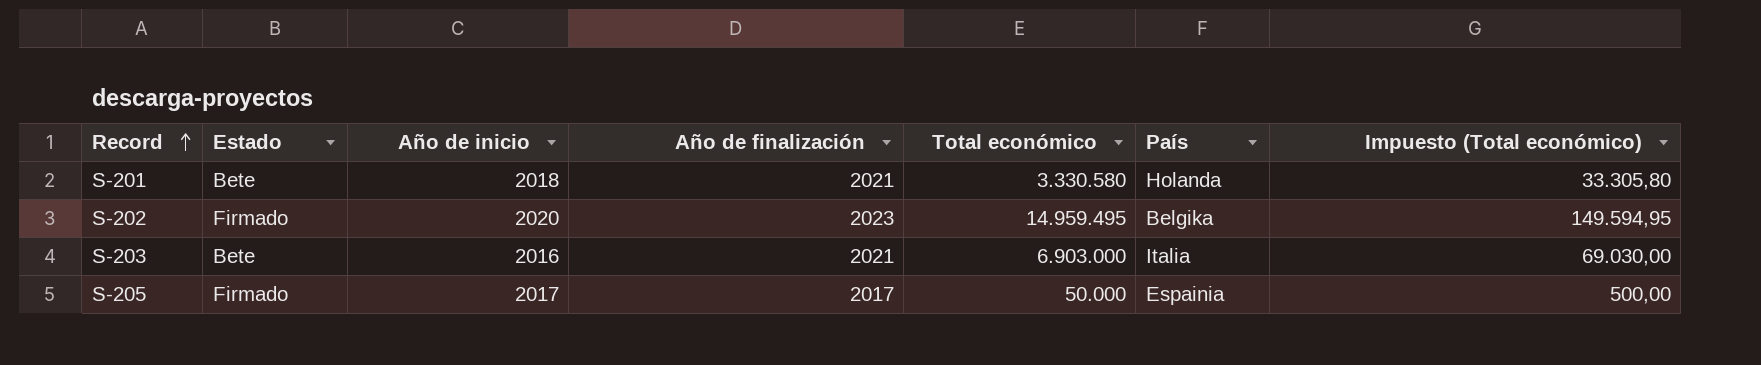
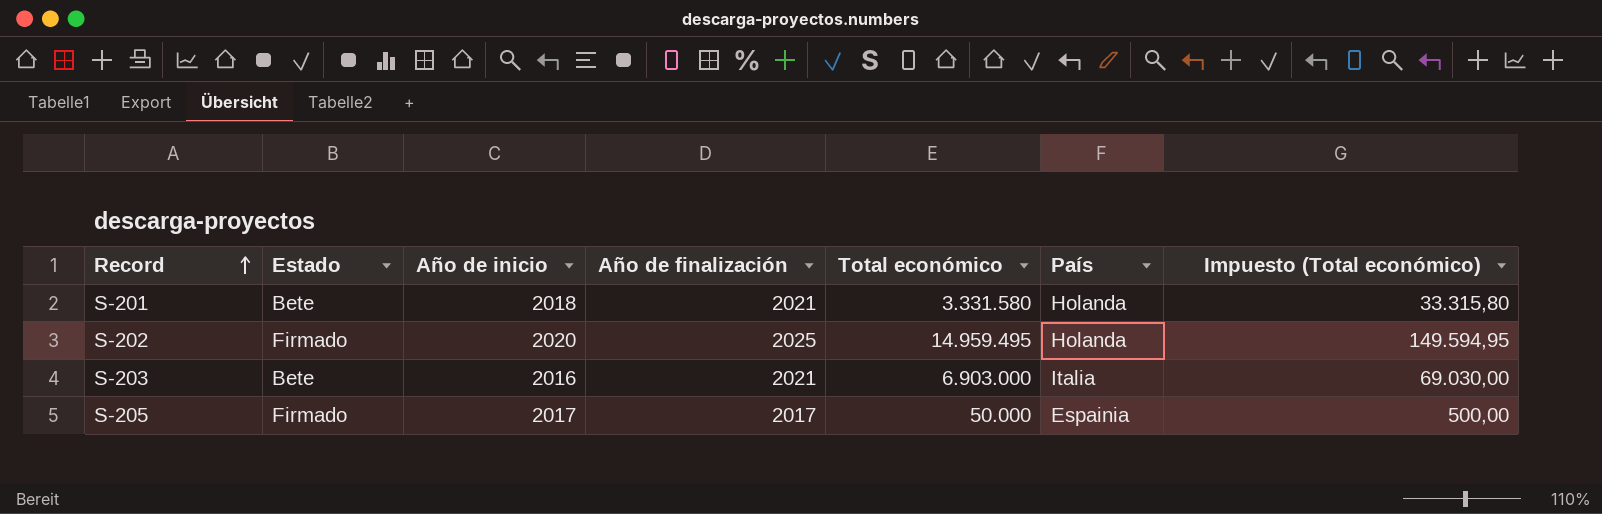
S-201 | Total económico: 3.330.580 -> 3.331.580
S-201 | Impuesto (Total económico): 33.305,80 -> 33.315,80
S-202 | Año de finalización: 2023 -> 2025
S-202 | País: Belgika -> Holanda

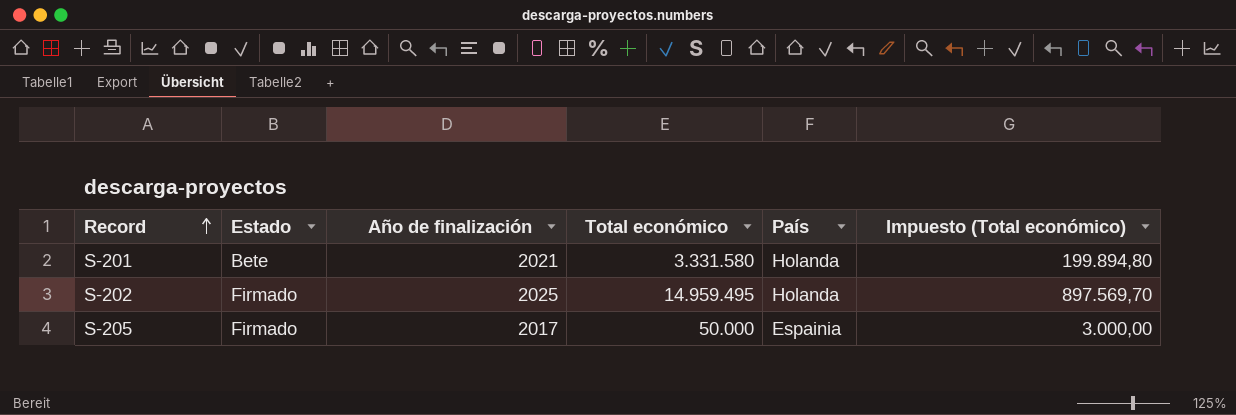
column Año de inicio | position: 3 -> none
column Impuesto (Total económico) | formula: [Total económico] * 0,01 -> [Total económico] * 0,06
row S-203: Bete | 2016 | 2021 | 6.903.000 | Italia | 69.030,00 -> none

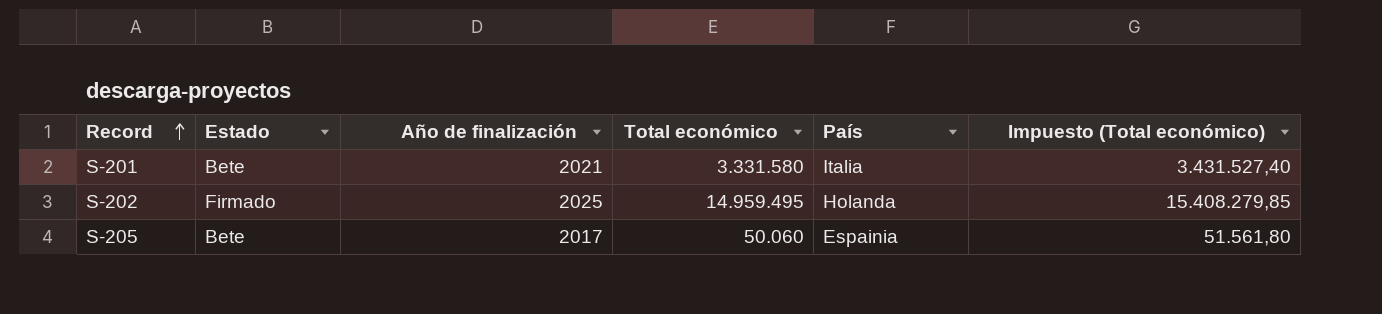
column Impuesto (Total económico) | formula: [Total económico] * 0,06 -> [Total económico] * 1,03
S-201 | País: Holanda -> Italia
S-205 | Estado: Firmado -> Bete
S-205 | Total económico: 50.000 -> 50.060

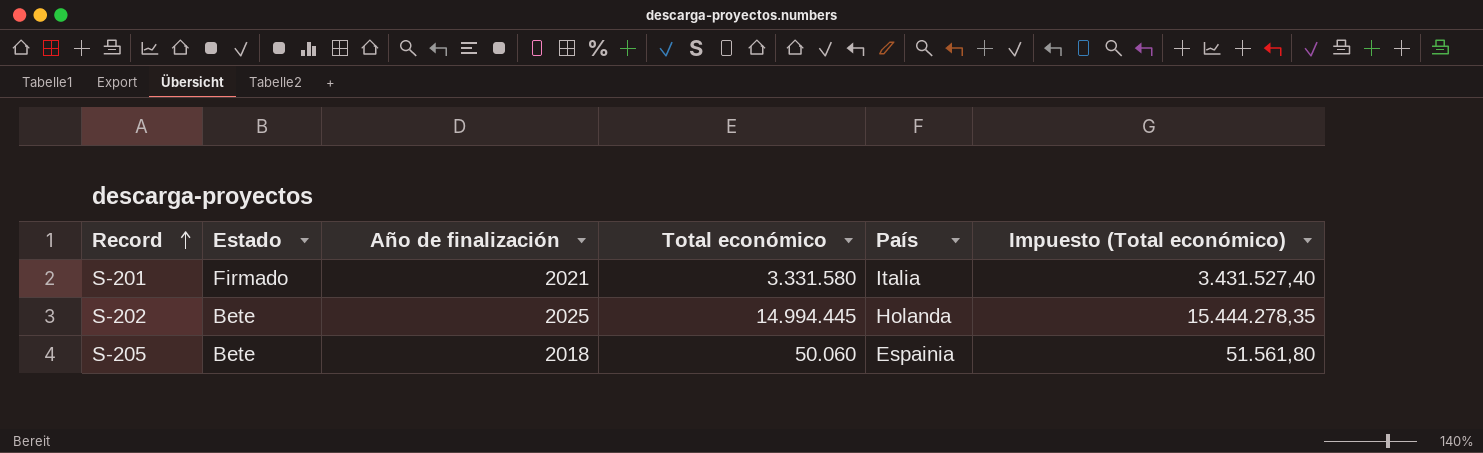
S-201 | Estado: Bete -> Firmado
S-202 | Estado: Firmado -> Bete
S-202 | Total económico: 14.959.495 -> 14.994.445
S-202 | Impuesto (Total económico): 15.408.279,85 -> 15.444.278,35
S-205 | Año de finalización: 2017 -> 2018

